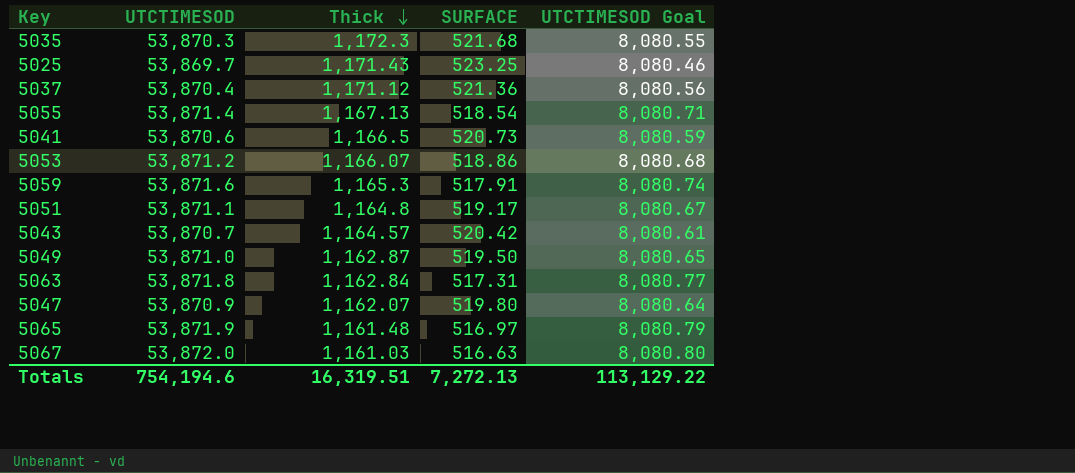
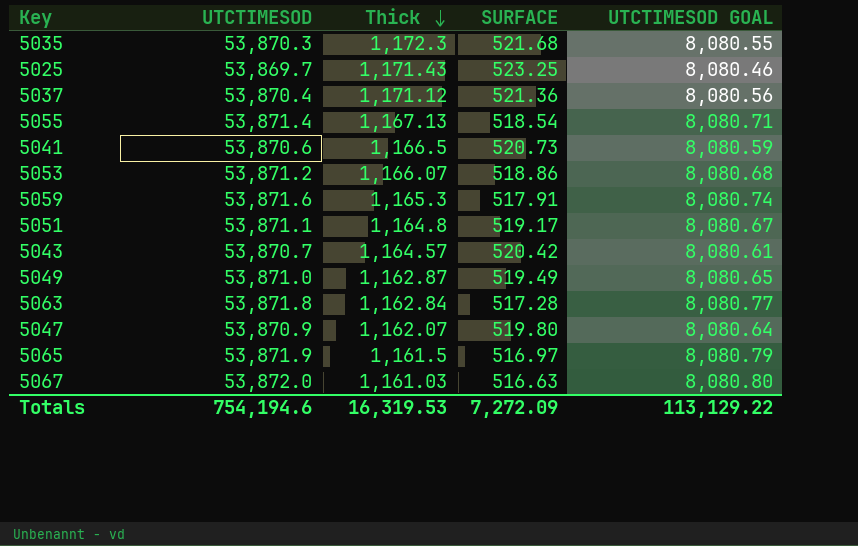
column name: UTCTIMESOD Goal -> UTCTIMESOD GOAL
5049 | SURFACE: 519.50 -> 519.49
5063 | SURFACE: 517.31 -> 517.28
5065 | Thick: 1,161.48 -> 1,161.5
Totals | Thick: 16,319.51 -> 16,319.53
Totals | SURFACE: 7,272.13 -> 7,272.09

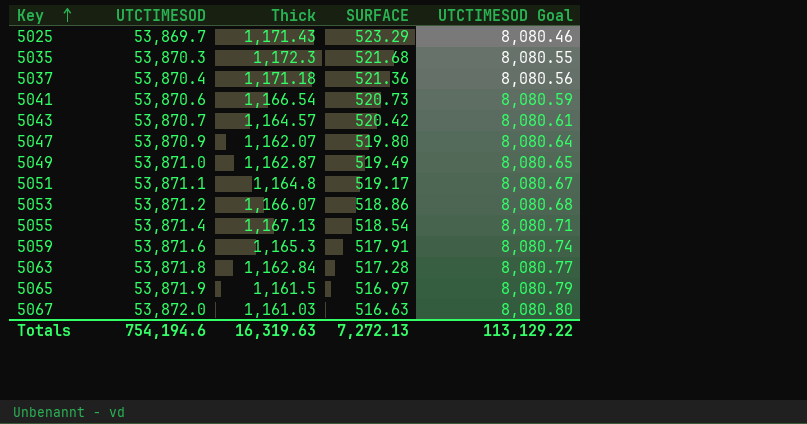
row order: Thick descending -> Key ascending
column name: UTCTIMESOD GOAL -> UTCTIMESOD Goal
5025 | SURFACE: 523.25 -> 523.29
5037 | Thick: 1,171.12 -> 1,171.18
5041 | Thick: 1,166.5 -> 1,166.54
Totals | Thick: 16,319.53 -> 16,319.63
Totals | SURFACE: 7,272.09 -> 7,272.13

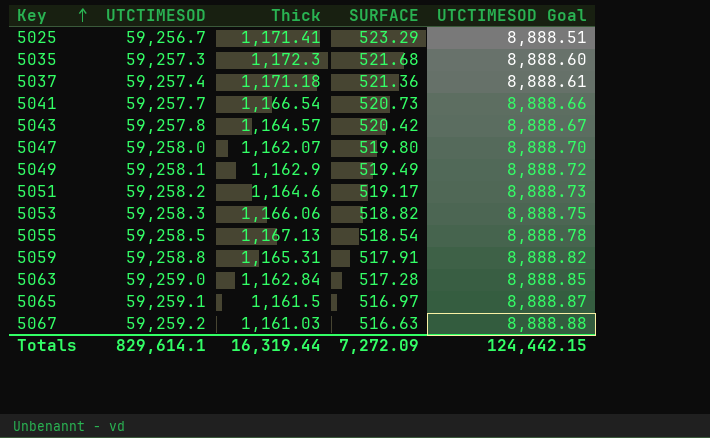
5025 | UTCTIMESOD: 53,869.7 -> 59,256.7
5025 | Thick: 1,171.43 -> 1,171.41
5025 | UTCTIMESOD Goal: 8,080.46 -> 8,888.51
5035 | UTCTIMESOD: 53,870.3 -> 59,257.3
5035 | UTCTIMESOD Goal: 8,080.55 -> 8,888.60
5037 | UTCTIMESOD: 53,870.4 -> 59,257.4
5037 | UTCTIMESOD Goal: 8,080.56 -> 8,888.61
5041 | UTCTIMESOD: 53,870.6 -> 59,257.7
5041 | UTCTIMESOD Goal: 8,080.59 -> 8,888.66
5043 | UTCTIMESOD: 53,870.7 -> 59,257.8
5043 | UTCTIMESOD Goal: 8,080.61 -> 8,888.67
5047 | UTCTIMESOD: 53,870.9 -> 59,258.0
5047 | UTCTIMESOD Goal: 8,080.64 -> 8,888.70
5049 | UTCTIMESOD: 53,871.0 -> 59,258.1
5049 | Thick: 1,162.87 -> 1,162.9
5049 | UTCTIMESOD Goal: 8,080.65 -> 8,888.72
5051 | UTCTIMESOD: 53,871.1 -> 59,258.2
5051 | Thick: 1,164.8 -> 1,164.6
5051 | UTCTIMESOD Goal: 8,080.67 -> 8,888.73
5053 | UTCTIMESOD: 53,871.2 -> 59,258.3
5053 | Thick: 1,166.07 -> 1,166.06
5053 | SURFACE: 518.86 -> 518.82
5053 | UTCTIMESOD Goal: 8,080.68 -> 8,888.75
5055 | UTCTIMESOD: 53,871.4 -> 59,258.5
5055 | UTCTIMESOD Goal: 8,080.71 -> 8,888.78
5059 | UTCTIMESOD: 53,871.6 -> 59,258.8
5059 | Thick: 1,165.3 -> 1,165.31
5059 | UTCTIMESOD Goal: 8,080.74 -> 8,888.82
5063 | UTCTIMESOD: 53,871.8 -> 59,259.0
5063 | UTCTIMESOD Goal: 8,080.77 -> 8,888.85
5065 | UTCTIMESOD: 53,871.9 -> 59,259.1
5065 | UTCTIMESOD Goal: 8,080.79 -> 8,888.87
5067 | UTCTIMESOD: 53,872.0 -> 59,259.2
5067 | UTCTIMESOD Goal: 8,080.80 -> 8,888.88
Totals | UTCTIMESOD: 754,194.6 -> 829,614.1
Totals | Thick: 16,319.63 -> 16,319.44
Totals | SURFACE: 7,272.13 -> 7,272.09
Totals | UTCTIMESOD Goal: 113,129.22 -> 124,442.15

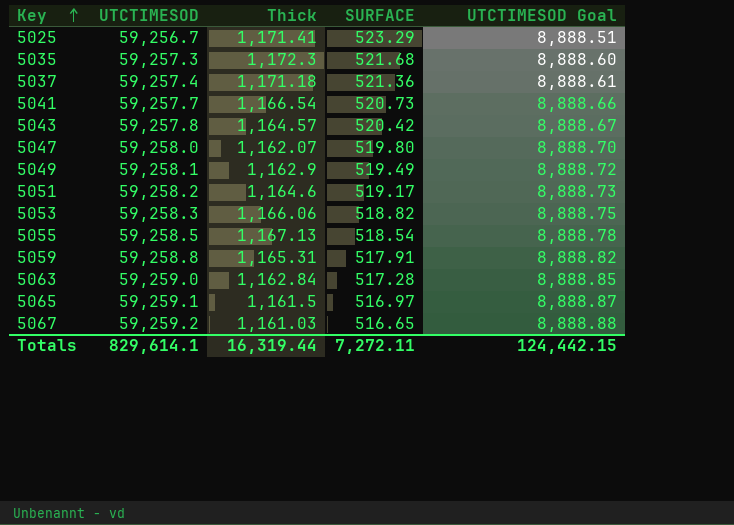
5067 | SURFACE: 516.63 -> 516.65
Totals | SURFACE: 7,272.09 -> 7,272.11

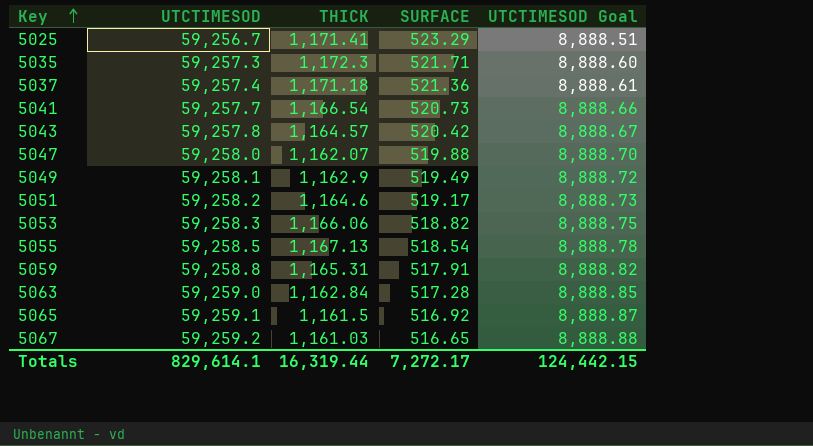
column name: Thick -> THICK
5035 | SURFACE: 521.68 -> 521.71
5047 | SURFACE: 519.80 -> 519.88
5065 | SURFACE: 516.97 -> 516.92
Totals | SURFACE: 7,272.11 -> 7,272.17

